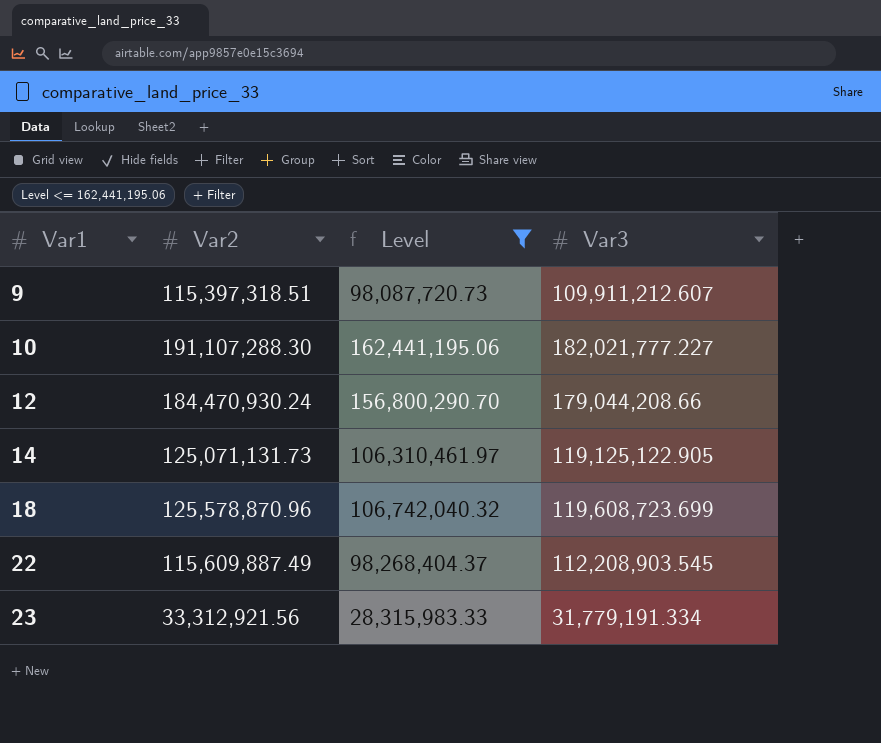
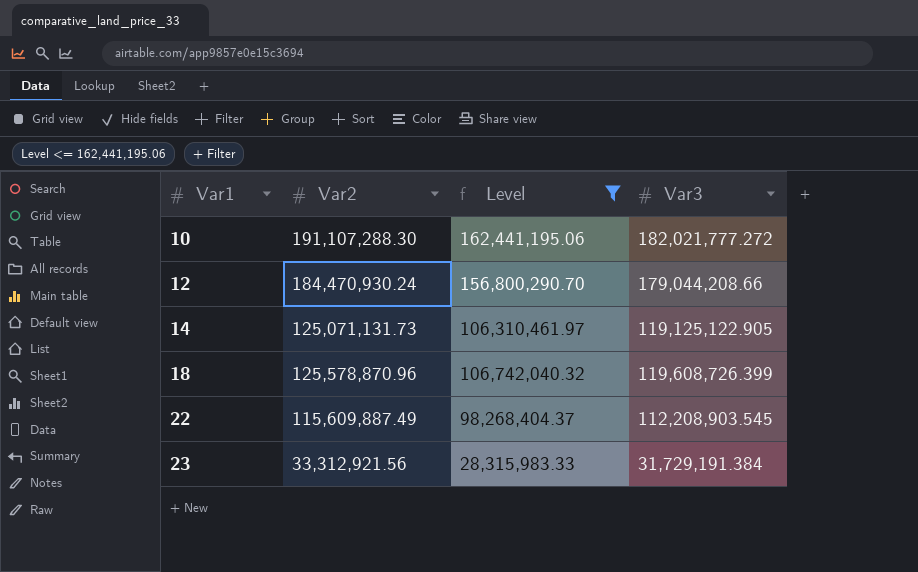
row 9: 115,397,318.51 | 98,087,720.73 | 109,911,212.607 -> none
10 | Var3: 182,021,777.227 -> 182,021,777.272
18 | Var3: 119,608,723.699 -> 119,608,726.399
23 | Var3: 31,779,191.334 -> 31,729,191.384

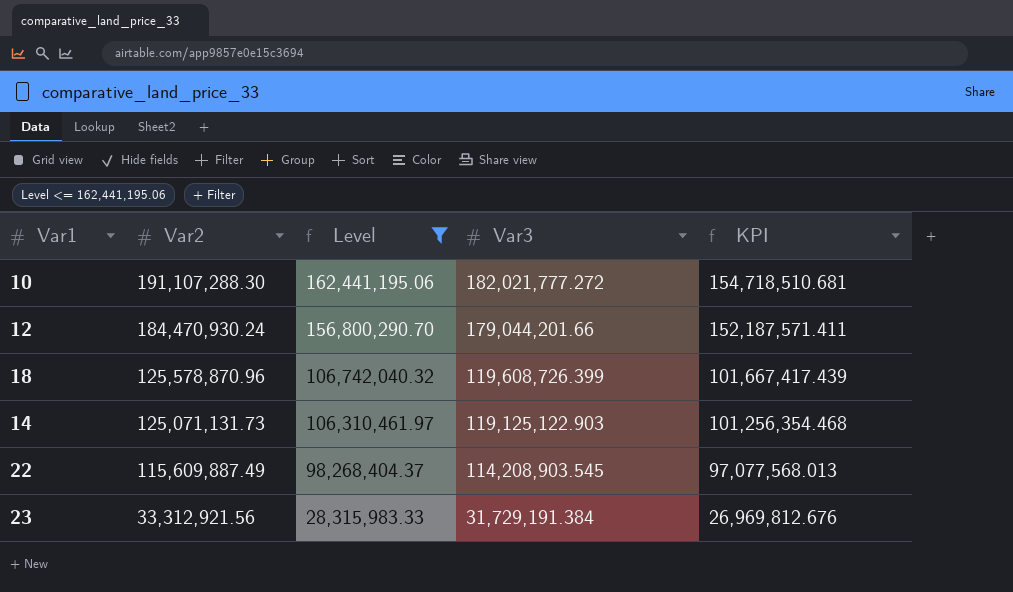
row order: Var1 ascending -> Var2 descending
column KPI | formula: none -> [Var3] * 0.85
12 | Var3: 179,044,208.66 -> 179,044,201.66
14 | Var3: 119,125,122.905 -> 119,125,122.903
22 | Var3: 112,208,903.545 -> 114,208,903.545

